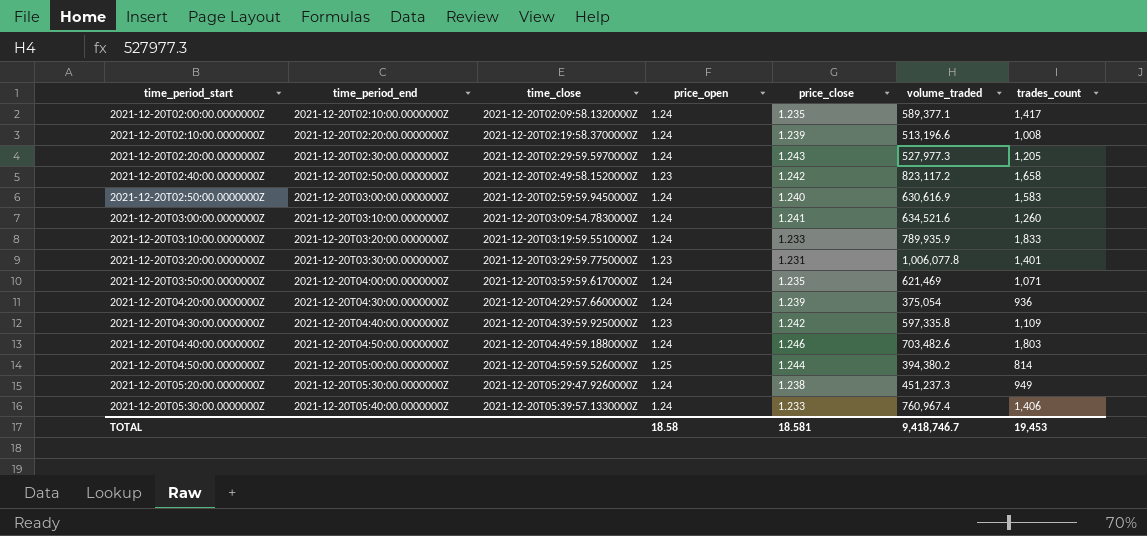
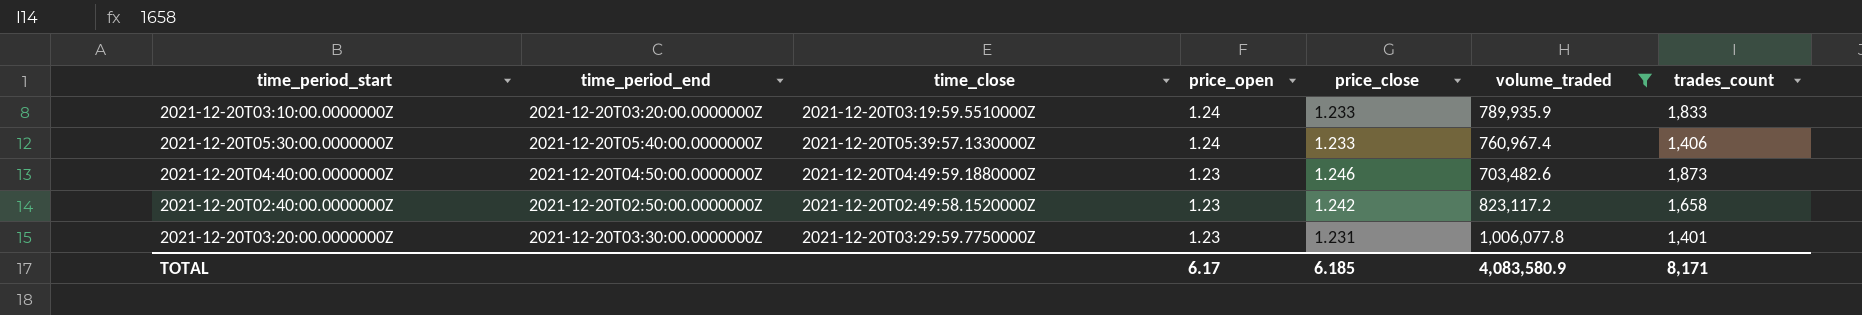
filter: none -> volume_traded >= 703,482.6
row order: time_period_start ascending -> price_open descending
2021-12-20T04:40:00.0000000Z | price_open: 1.24 -> 1.23
2021-12-20T04:40:00.0000000Z | trades_count: 1,803 -> 1,873
TOTAL | price_open: 18.58 -> 6.17
TOTAL | price_close: 18.581 -> 6.185
TOTAL | volume_traded: 9,418,746.7 -> 4,083,580.9
TOTAL | trades_count: 19,453 -> 8,171

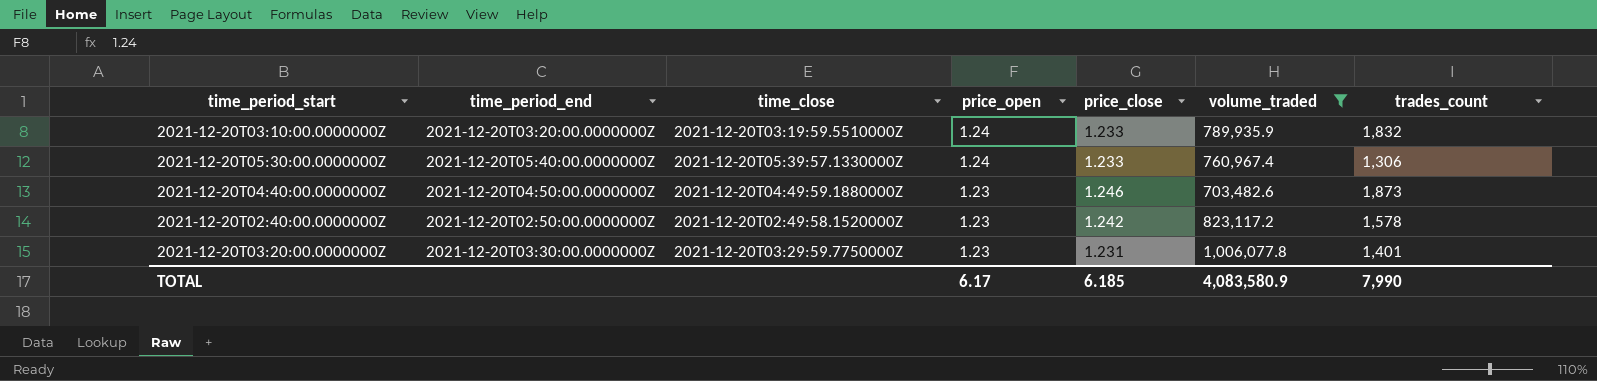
2021-12-20T03:10:00.0000000Z | trades_count: 1,833 -> 1,832
2021-12-20T05:30:00.0000000Z | trades_count: 1,406 -> 1,306
2021-12-20T02:40:00.0000000Z | trades_count: 1,658 -> 1,578
TOTAL | trades_count: 8,171 -> 7,990

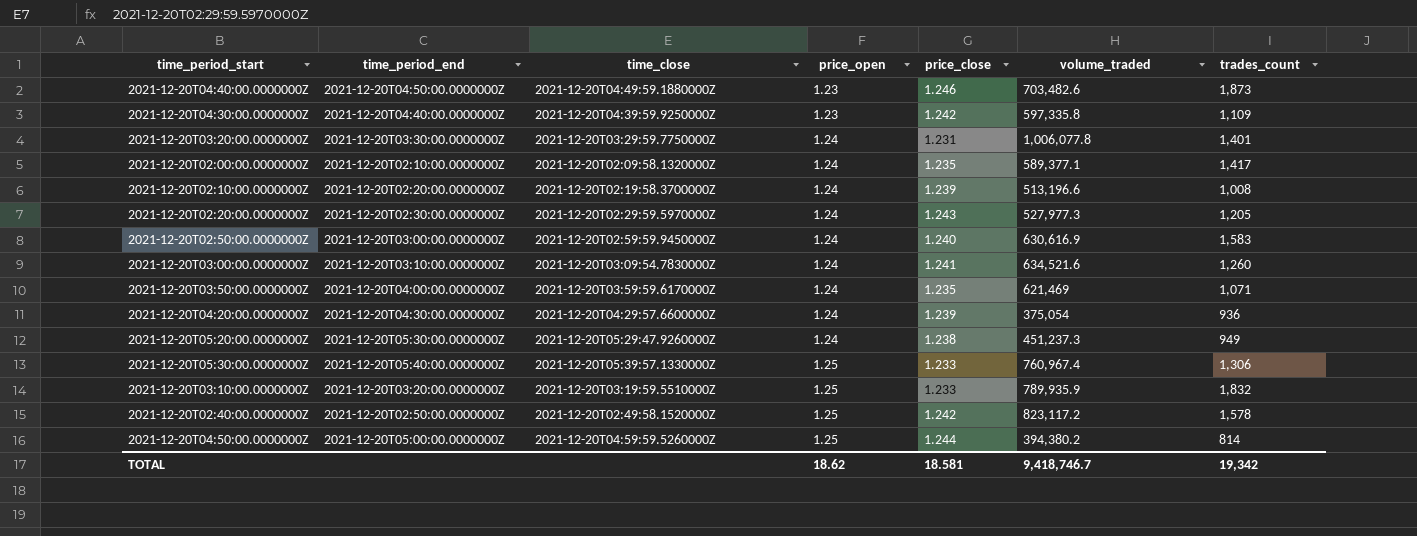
filter: volume_traded >= 703,482.6 -> none
row order: price_open descending -> price_open ascending
2021-12-20T03:20:00.0000000Z | price_open: 1.23 -> 1.24
2021-12-20T05:30:00.0000000Z | price_open: 1.24 -> 1.25
2021-12-20T03:10:00.0000000Z | price_open: 1.24 -> 1.25
2021-12-20T02:40:00.0000000Z | price_open: 1.23 -> 1.25
TOTAL | price_open: 6.17 -> 18.62
TOTAL | price_close: 6.185 -> 18.581
TOTAL | volume_traded: 4,083,580.9 -> 9,418,746.7
TOTAL | trades_count: 7,990 -> 19,342

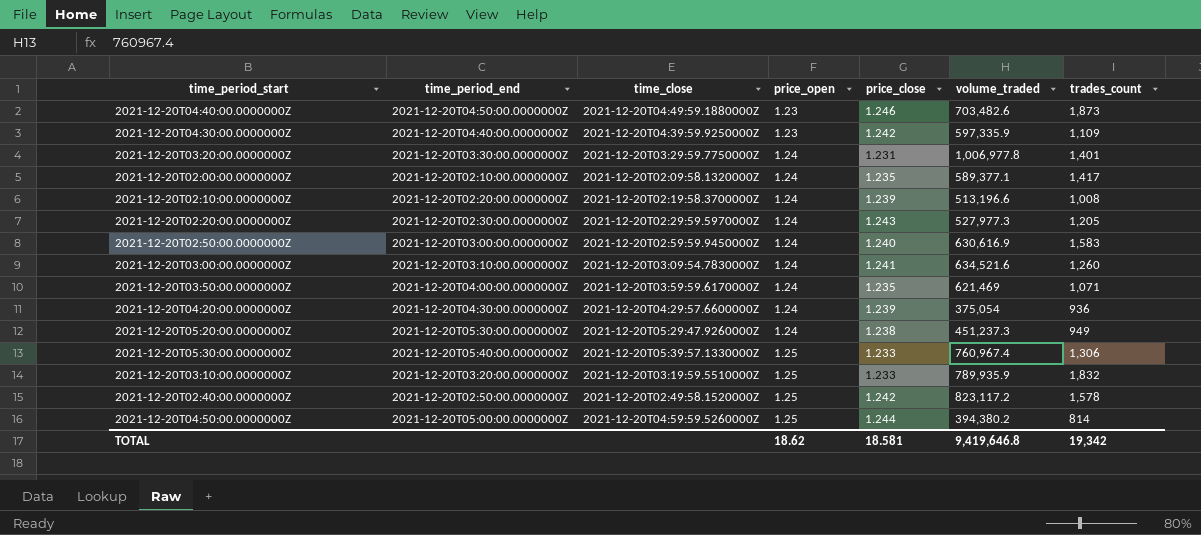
2021-12-20T04:30:00.0000000Z | volume_traded: 597,335.8 -> 597,335.9
2021-12-20T03:20:00.0000000Z | volume_traded: 1,006,077.8 -> 1,006,977.8
TOTAL | volume_traded: 9,418,746.7 -> 9,419,646.8

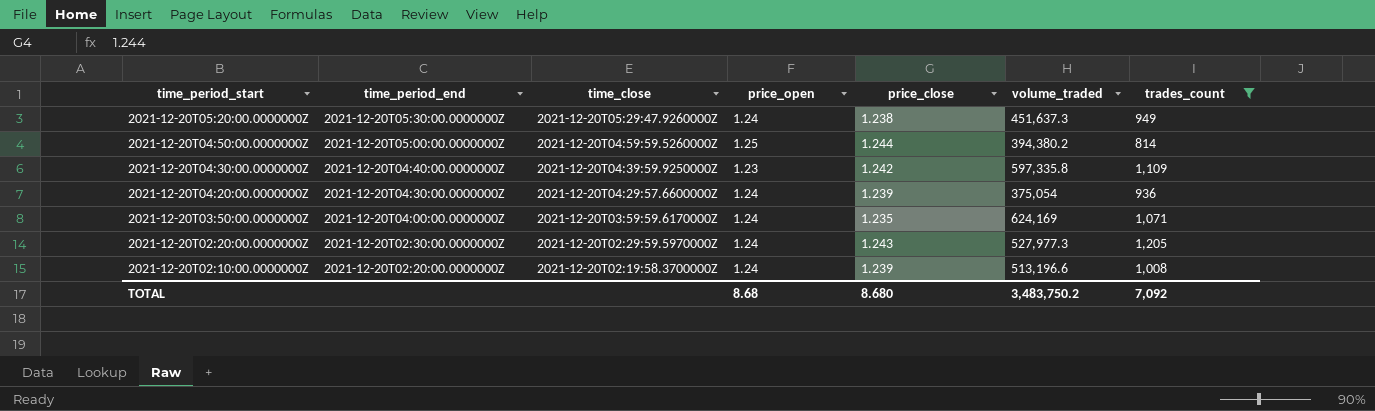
filter: none -> trades_count <= 1,205
row order: price_open ascending -> time_period_start descending
2021-12-20T05:20:00.0000000Z | volume_traded: 451,237.3 -> 451,637.3
2021-12-20T04:30:00.0000000Z | volume_traded: 597,335.9 -> 597,335.8
2021-12-20T03:50:00.0000000Z | volume_traded: 621,469 -> 624,169
TOTAL | price_open: 18.62 -> 8.68
TOTAL | price_close: 18.581 -> 8.680
TOTAL | volume_traded: 9,419,646.8 -> 3,483,750.2
TOTAL | trades_count: 19,342 -> 7,092

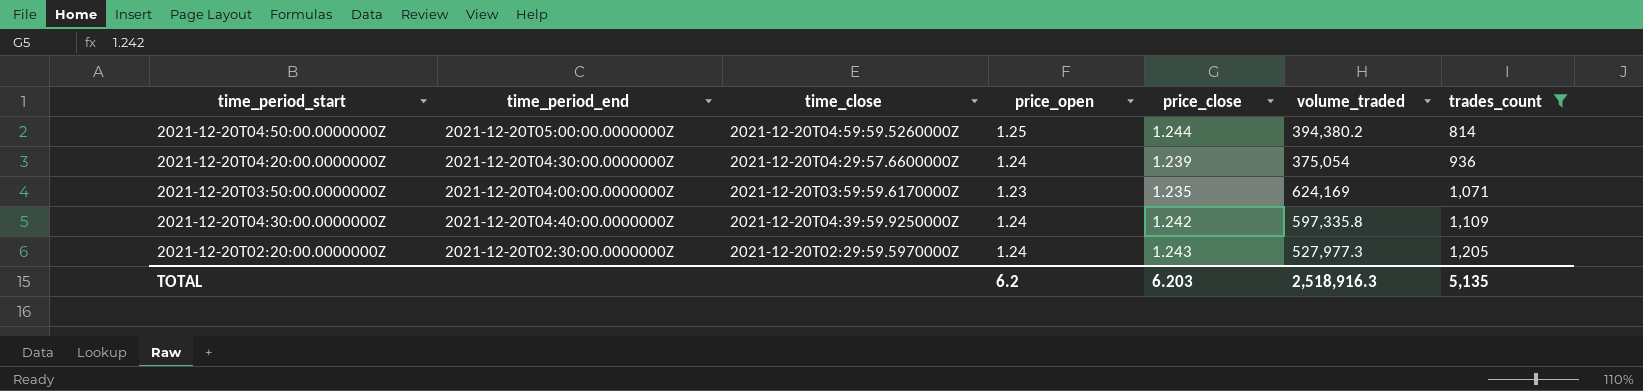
row order: time_period_start descending -> trades_count ascending
row 2021-12-20T05:20:00.0000000Z: 2021-12-20T05:30:00.0000000Z | 2021-12-20T05:29:47.9260000Z | 1.24 | 1.238 | 451,637.3 | 949 -> none
row 2021-12-20T02:10:00.0000000Z: 2021-12-20T02:20:00.0000000Z | 2021-12-20T02:19:58.3700000Z | 1.24 | 1.239 | 513,196.6 | 1,008 -> none
2021-12-20T03:50:00.0000000Z | price_open: 1.24 -> 1.23
2021-12-20T04:30:00.0000000Z | price_open: 1.23 -> 1.24
TOTAL | price_open: 8.68 -> 6.2
TOTAL | price_close: 8.680 -> 6.203
TOTAL | volume_traded: 3,483,750.2 -> 2,518,916.3
TOTAL | trades_count: 7,092 -> 5,135

